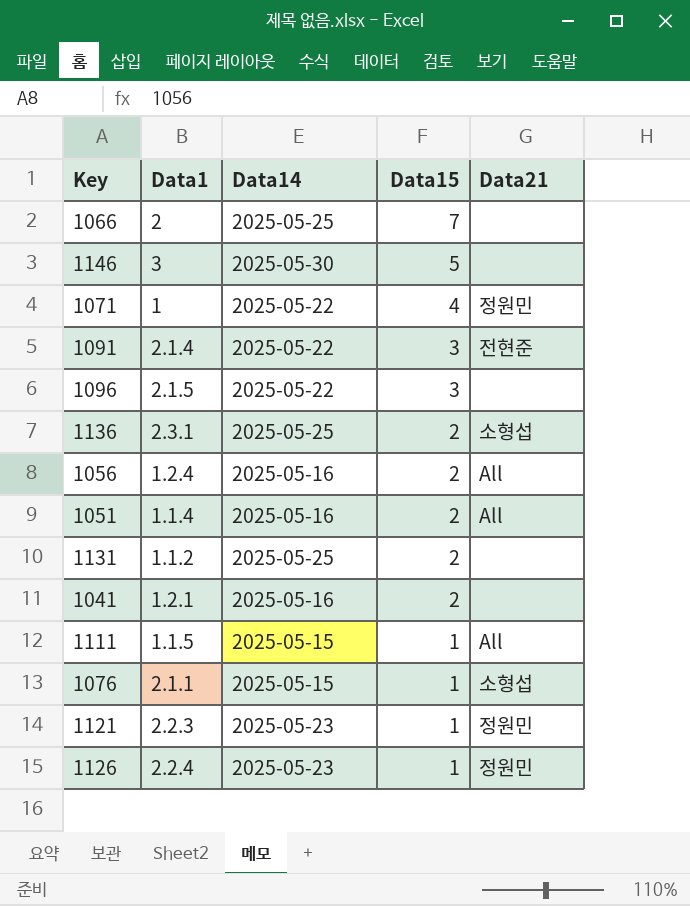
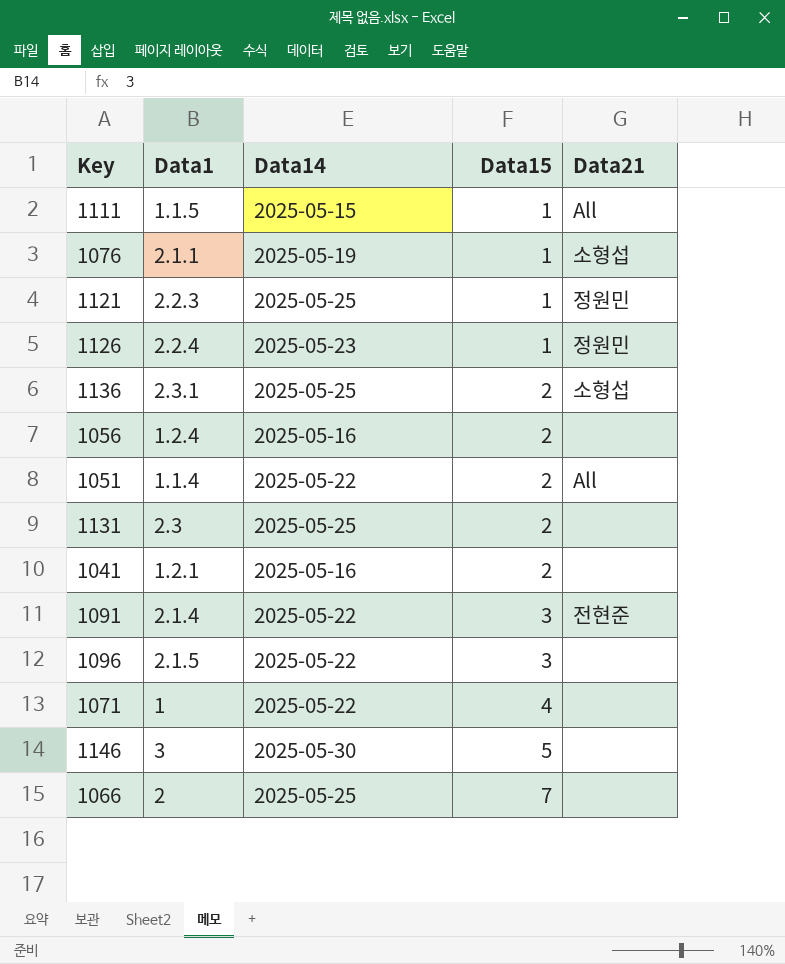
row order: Data15 descending -> Data15 ascending
1076 | Data14: 2025-05-15 -> 2025-05-19
1121 | Data14: 2025-05-23 -> 2025-05-25
1056 | Data21: All -> none
1051 | Data14: 2025-05-16 -> 2025-05-22
1131 | Data1: 1.1.2 -> 2.3
1071 | Data21: 정원민 -> none

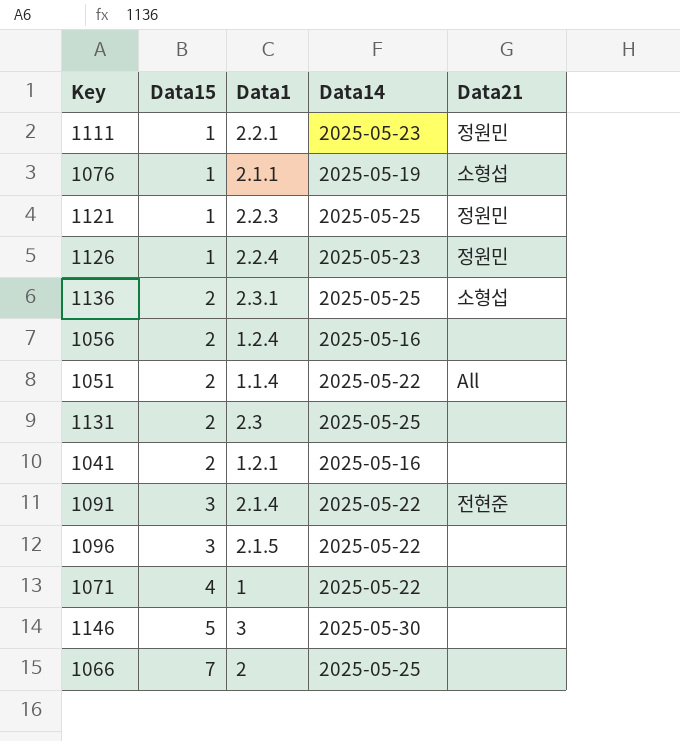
column Data15 | position: 4 -> 2
1111 | Data1: 1.1.5 -> 2.2.1
1111 | Data14: 2025-05-15 -> 2025-05-23
1111 | Data21: All -> 정원민

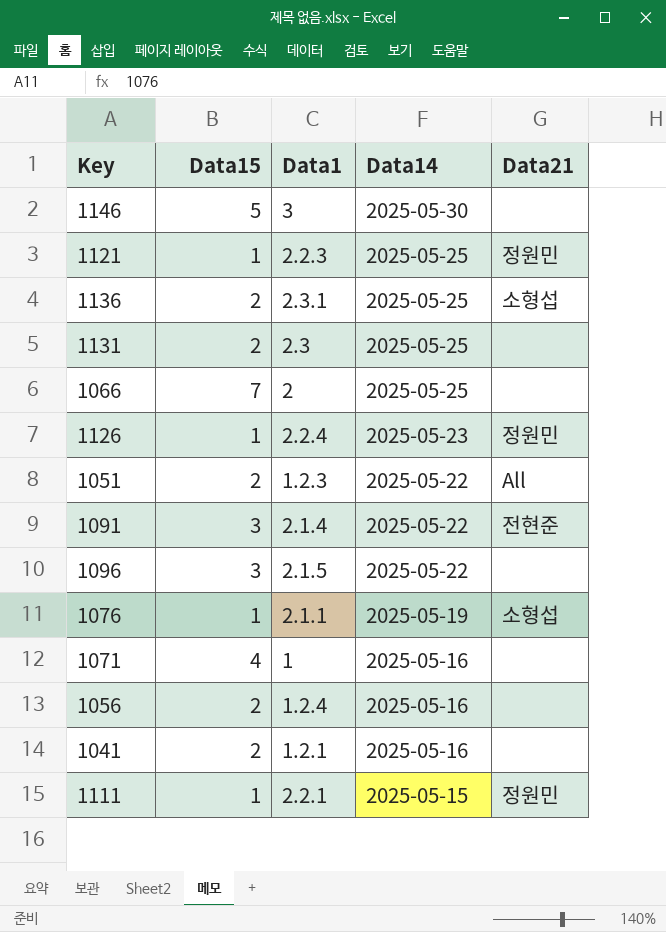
row order: Data15 ascending -> Data14 descending
1051 | Data1: 1.1.4 -> 1.2.3
1071 | Data14: 2025-05-22 -> 2025-05-16
1111 | Data14: 2025-05-23 -> 2025-05-15

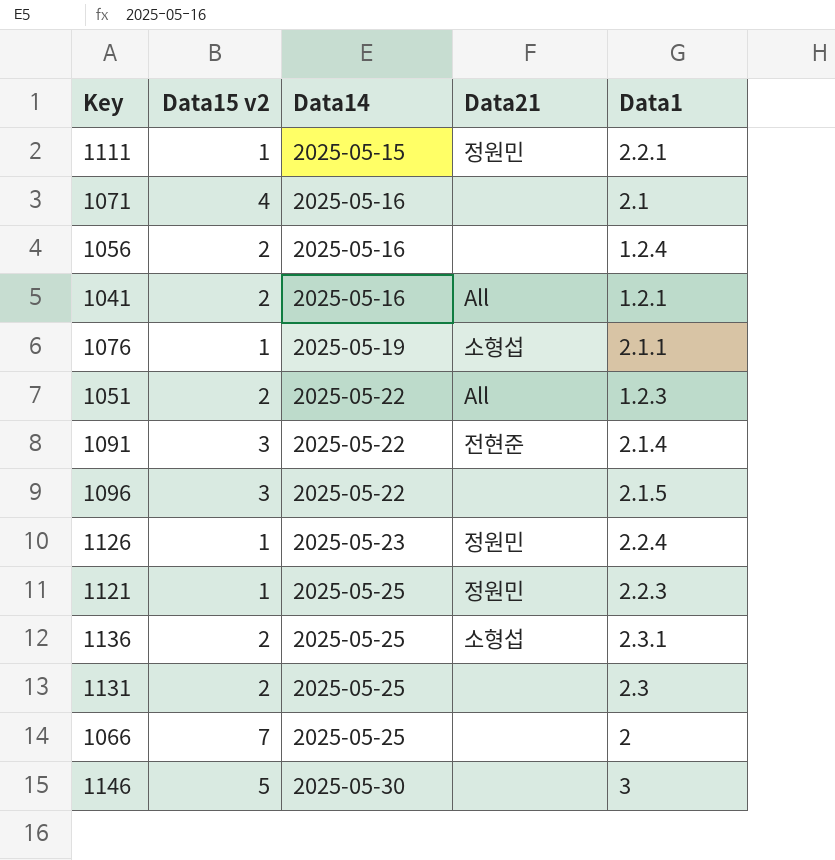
row order: Data14 descending -> Data14 ascending
column name: Data15 -> Data15 v2
column Data1 | position: 3 -> 5
1071 | Data1: 1 -> 2.1
1041 | Data21: none -> All

